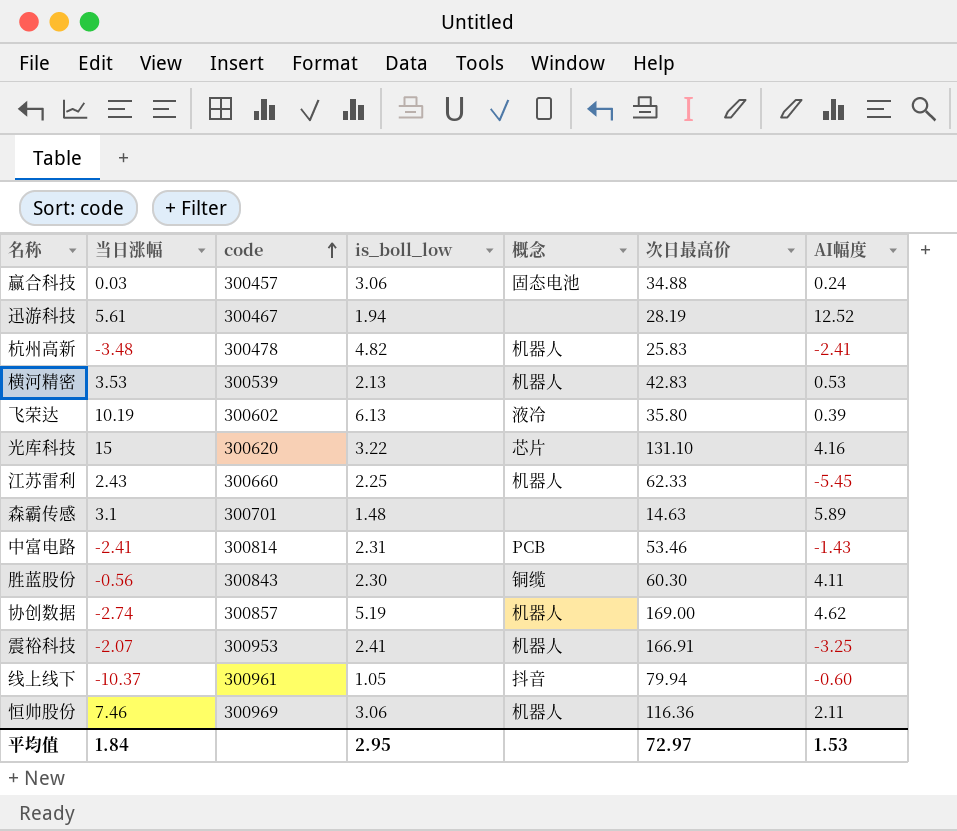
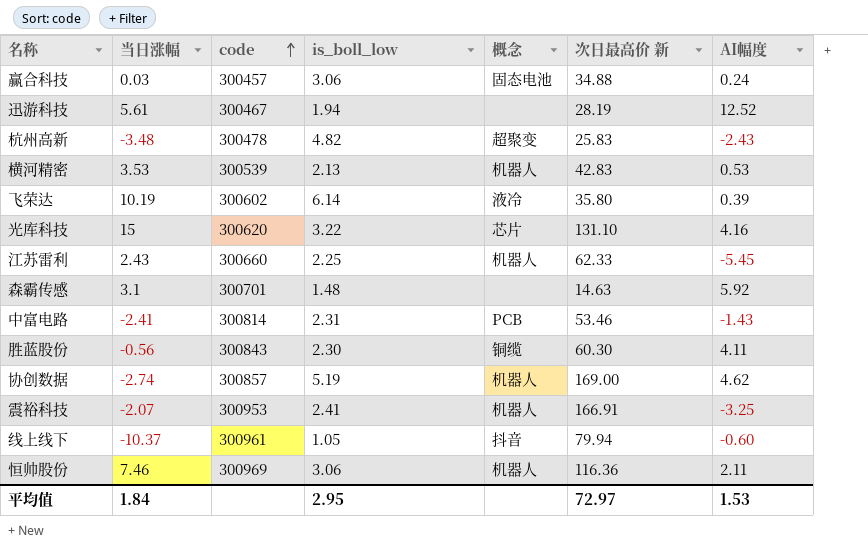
column name: 次日最高价 -> 次日最高价 新
杭州高新 | 概念: 机器人 -> 超聚变
杭州高新 | AI幅度: -2.41 -> -2.43
飞荣达 | is_boll_low: 6.13 -> 6.14
森霸传感 | AI幅度: 5.89 -> 5.92

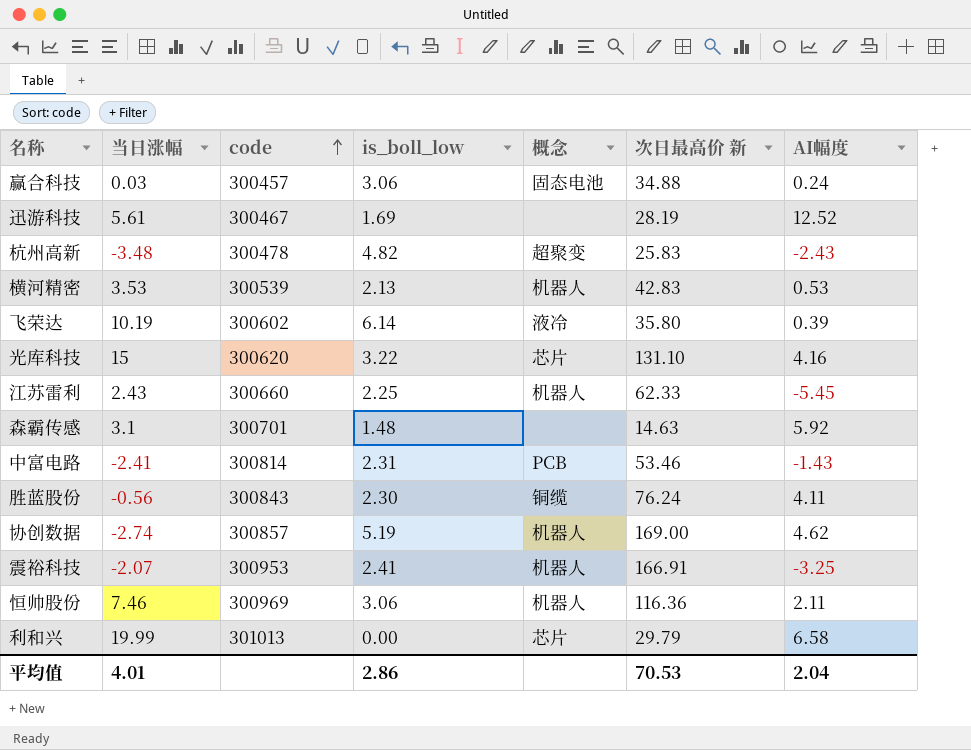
row 线上线下: -10.37 | 300961 | 1.05 | 抖音 | 79.94 | -0.60 -> none
迅游科技 | is_boll_low: 1.94 -> 1.69
胜蓝股份 | 次日最高价 新: 60.30 -> 76.24
row 利和兴: none -> 19.99 | 301013 | 0.00 | 芯片 | 29.79 | 6.58
平均值 | 当日涨幅: 1.84 -> 4.01
平均值 | is_boll_low: 2.95 -> 2.86
平均值 | 次日最高价 新: 72.97 -> 70.53
平均值 | AI幅度: 1.53 -> 2.04

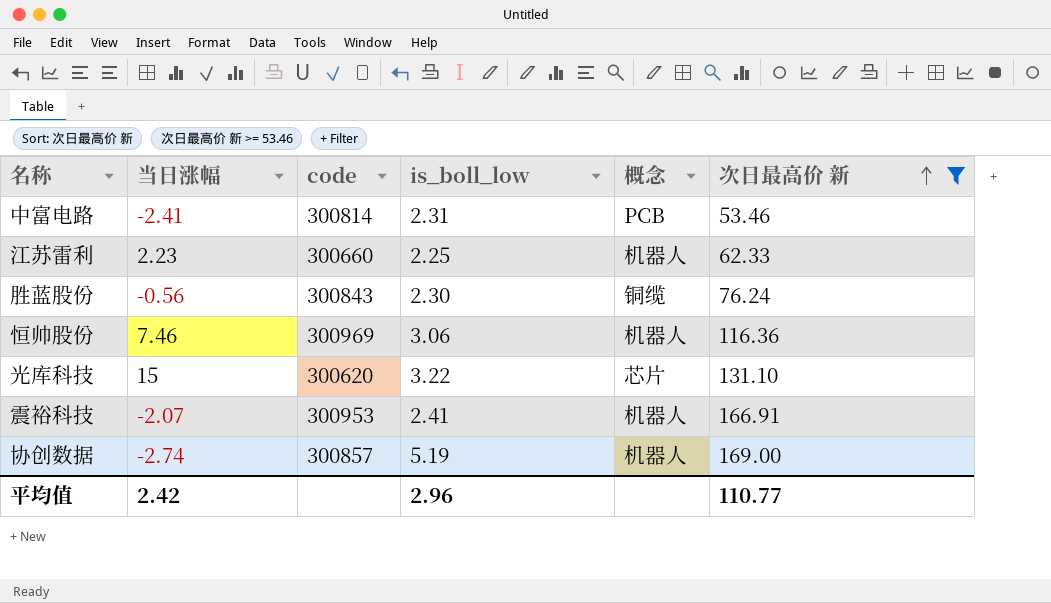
filter: none -> 次日最高价 新 >= 53.46
row order: code ascending -> 次日最高价 新 ascending
column AI幅度 | position: 7 -> none
江苏雷利 | 当日涨幅: 2.43 -> 2.23
平均值 | 当日涨幅: 4.01 -> 2.42
平均值 | is_boll_low: 2.86 -> 2.96
平均值 | 次日最高价 新: 70.53 -> 110.77

